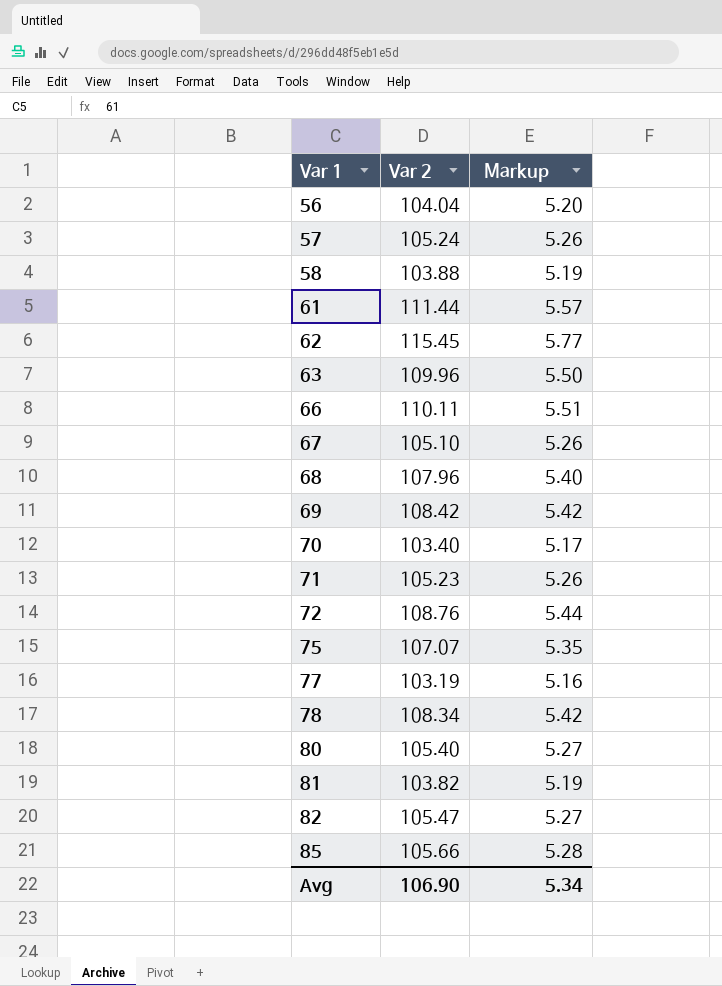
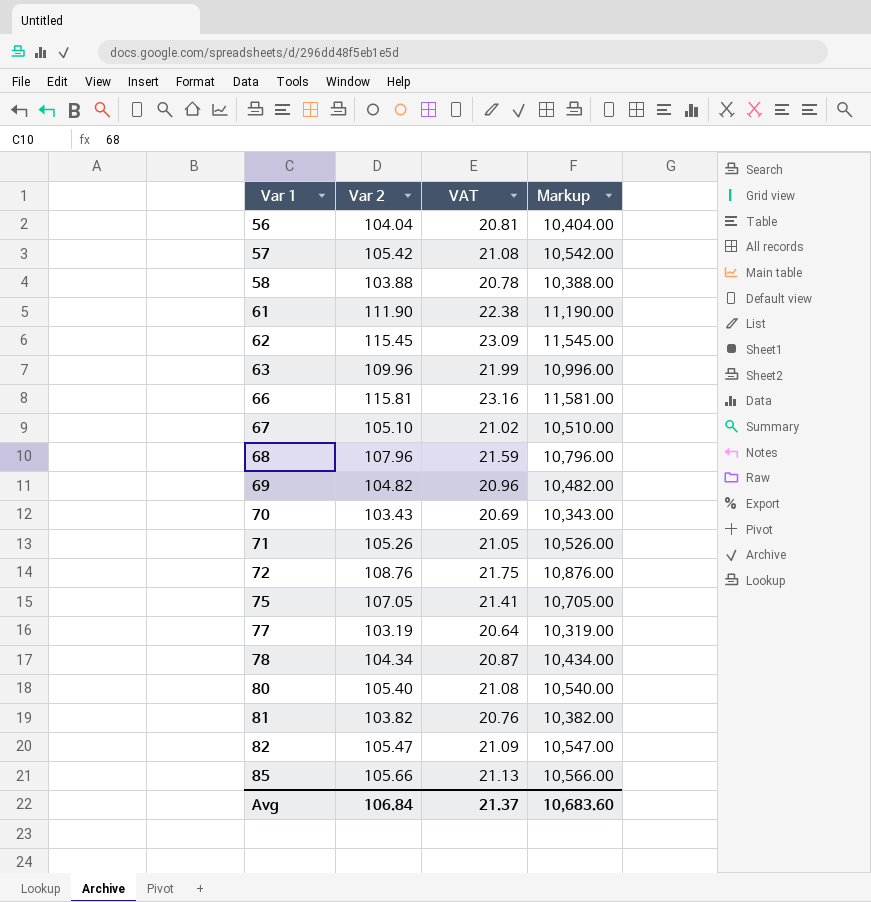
column VAT | formula: none -> [Var 2] * 0.2
column Markup | formula: [Var 2] * 0.05 -> [Var 2] * 100
57 | Var 2: 105.24 -> 105.42
61 | Var 2: 111.44 -> 111.90
66 | Var 2: 110.11 -> 115.81
69 | Var 2: 108.42 -> 104.82
70 | Var 2: 103.40 -> 103.43
71 | Var 2: 105.23 -> 105.26
75 | Var 2: 107.07 -> 107.05
78 | Var 2: 108.34 -> 104.34
Avg | Var 2: 106.90 -> 106.84
Avg | Markup: 5.34 -> 10,683.60

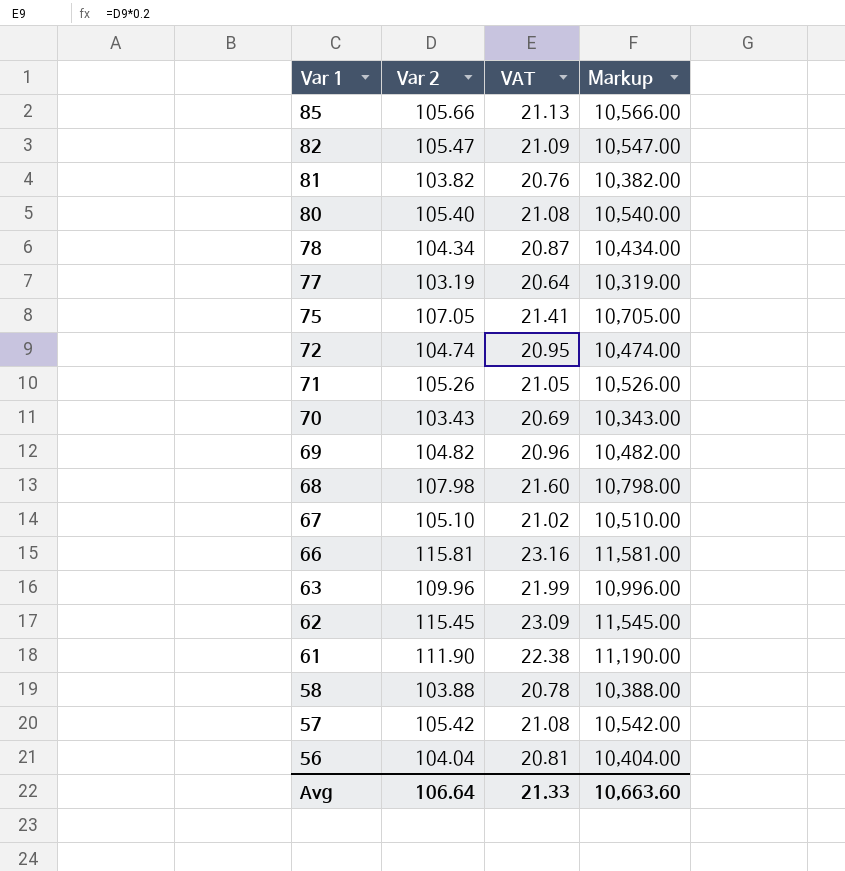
row order: Var 1 ascending -> Var 1 descending
72 | Var 2: 108.76 -> 104.74
72 | VAT: 21.75 -> 20.95
72 | Markup: 10,876.00 -> 10,474.00
68 | Var 2: 107.96 -> 107.98
68 | VAT: 21.59 -> 21.60
68 | Markup: 10,796.00 -> 10,798.00
Avg | Var 2: 106.84 -> 106.64
Avg | VAT: 21.37 -> 21.33
Avg | Markup: 10,683.60 -> 10,663.60

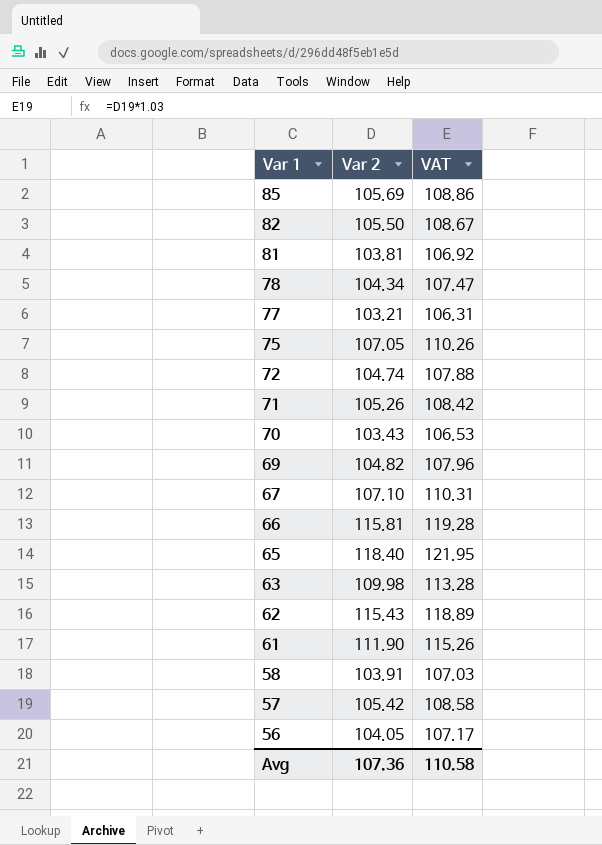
column Markup | formula: [Var 2] * 100 -> none
column VAT | formula: [Var 2] * 0.2 -> [Var 2] * 1.03
row 80: 105.40 | 21.08 | 10,540.00 -> none
row 68: 107.98 | 21.60 | 10,798.00 -> none
85 | Var 2: 105.66 -> 105.69
82 | Var 2: 105.47 -> 105.50
81 | Var 2: 103.82 -> 103.81
77 | Var 2: 103.19 -> 103.21
67 | Var 2: 105.10 -> 107.10
row 65: none -> 118.40 | 121.95
63 | Var 2: 109.96 -> 109.98
62 | Var 2: 115.45 -> 115.43
58 | Var 2: 103.88 -> 103.91
56 | Var 2: 104.04 -> 104.05
Avg | Var 2: 106.64 -> 107.36
Avg | VAT: 21.33 -> 110.58

